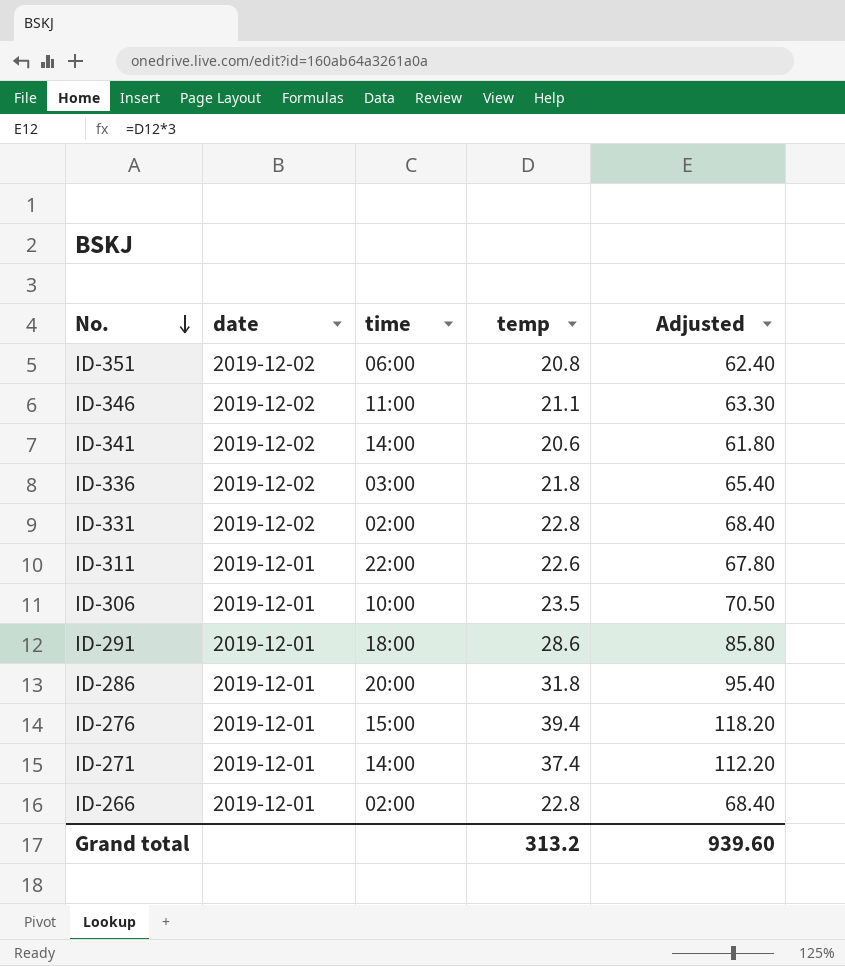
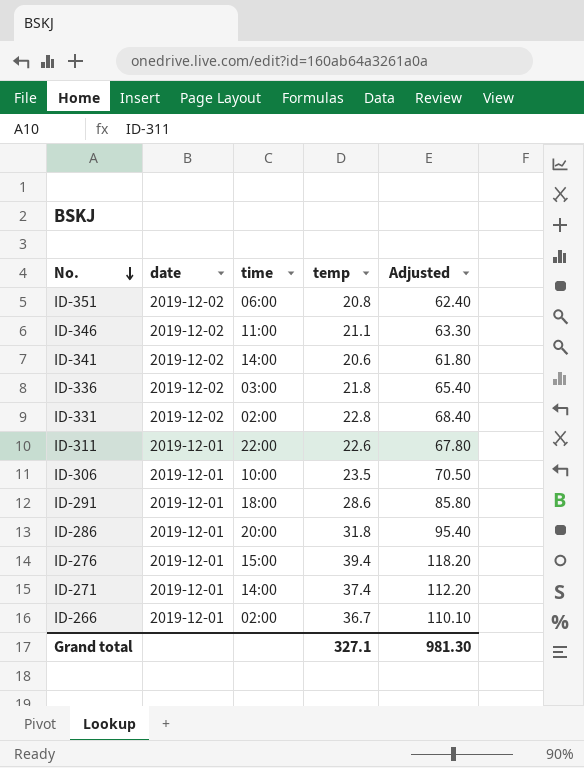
ID-266 | temp: 22.8 -> 36.7
ID-266 | Adjusted: 68.40 -> 110.10
Grand total | temp: 313.2 -> 327.1
Grand total | Adjusted: 939.60 -> 981.30

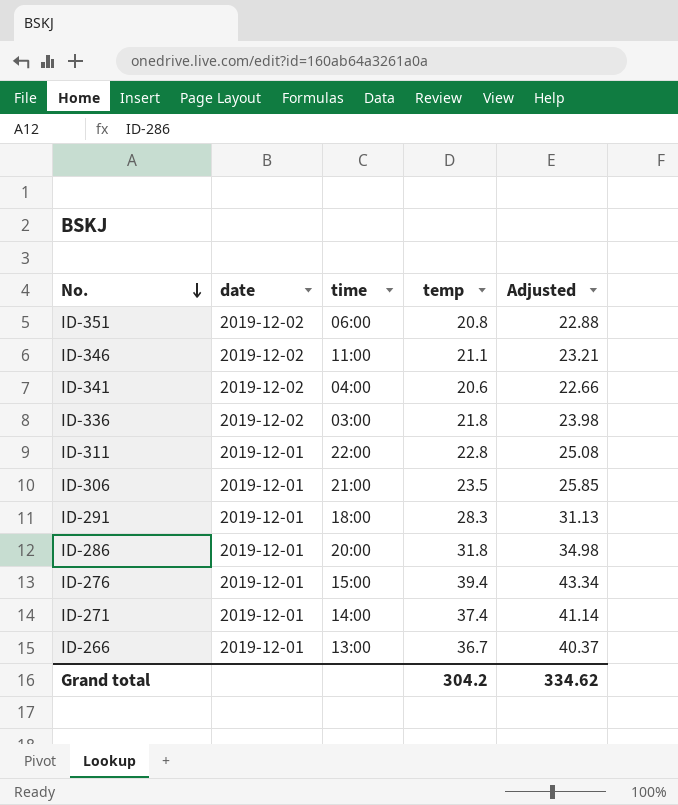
column Adjusted | formula: [temp] * 3 -> [temp] * 1.1
row ID-331: 2019-12-02 | 02:00 | 22.8 | 68.40 -> none
ID-341 | time: 14:00 -> 04:00
ID-311 | temp: 22.6 -> 22.8
ID-306 | time: 10:00 -> 21:00
ID-291 | temp: 28.6 -> 28.3
ID-266 | time: 02:00 -> 13:00
Grand total | temp: 327.1 -> 304.2
Grand total | Adjusted: 981.30 -> 334.62

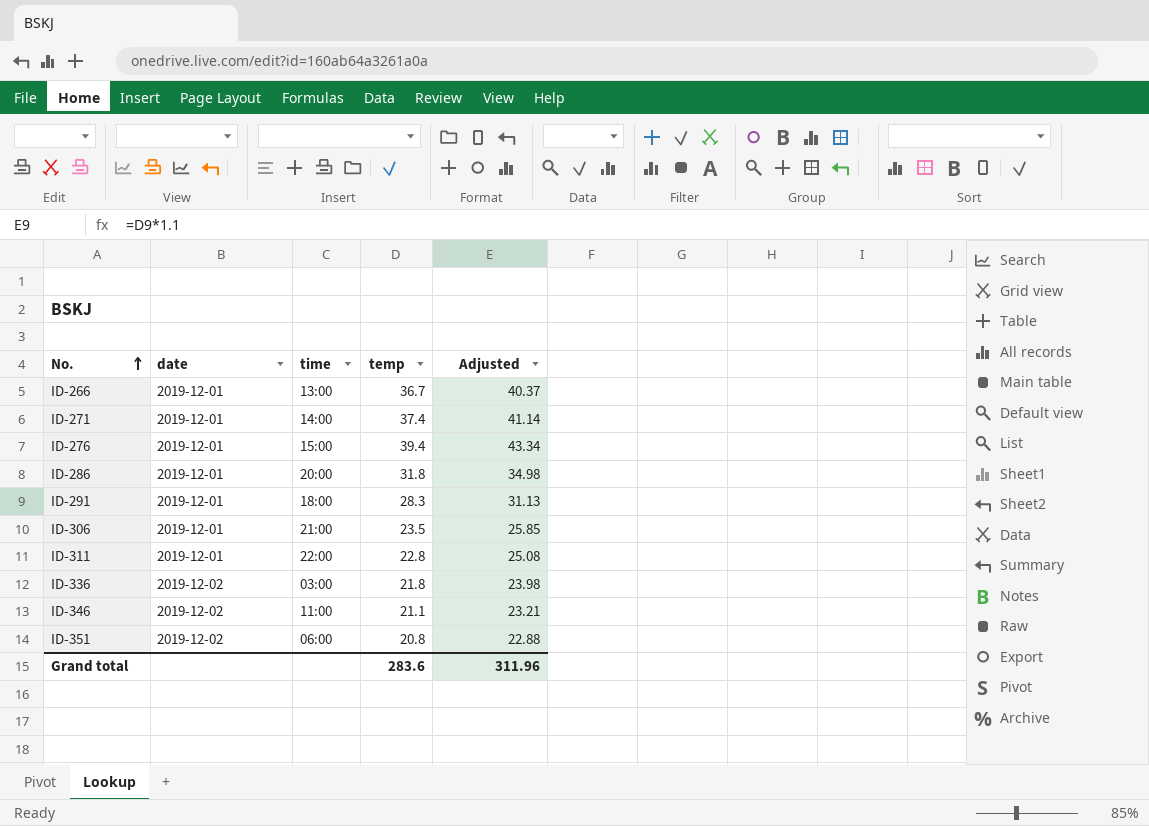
row order: No. descending -> No. ascending
row ID-341: 2019-12-02 | 04:00 | 20.6 | 22.66 -> none
Grand total | temp: 304.2 -> 283.6
Grand total | Adjusted: 334.62 -> 311.96

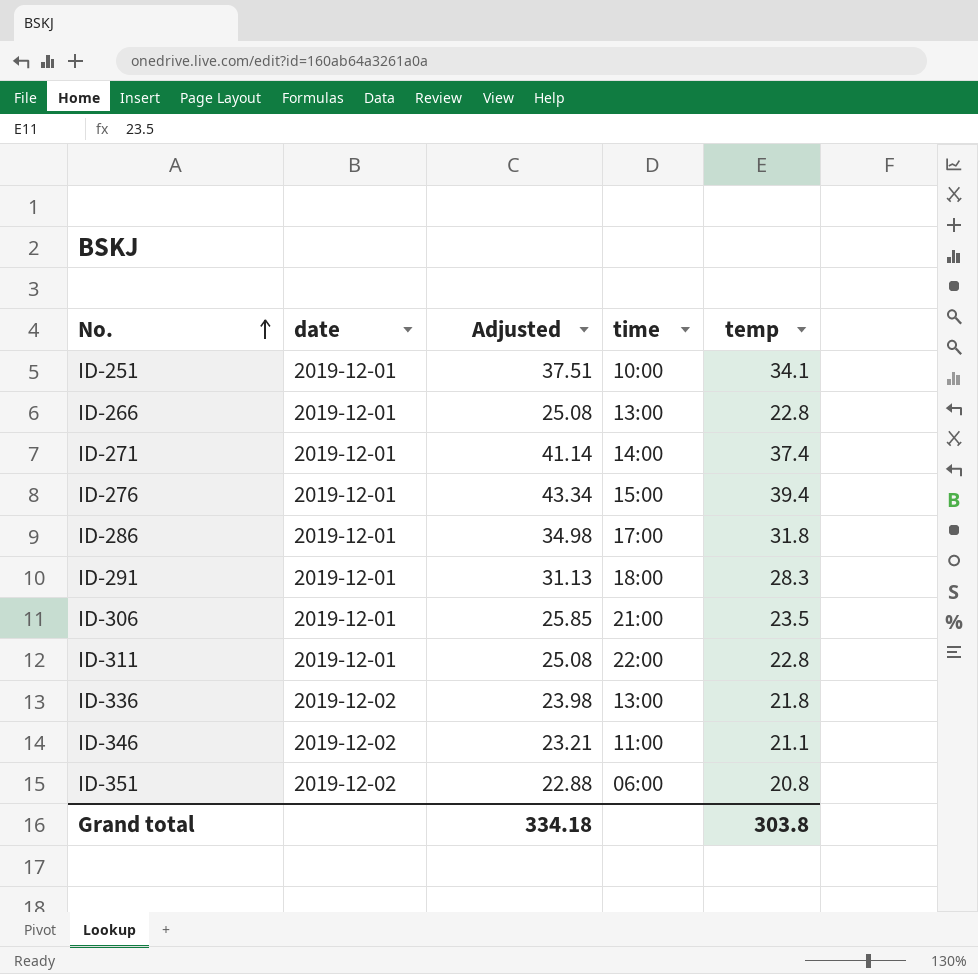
column Adjusted | position: 5 -> 3
row ID-251: none -> 2019-12-01 | 37.51 | 10:00 | 34.1
ID-266 | Adjusted: 40.37 -> 25.08
ID-266 | temp: 36.7 -> 22.8
ID-286 | time: 20:00 -> 17:00
ID-336 | time: 03:00 -> 13:00
Grand total | Adjusted: 311.96 -> 334.18
Grand total | temp: 283.6 -> 303.8

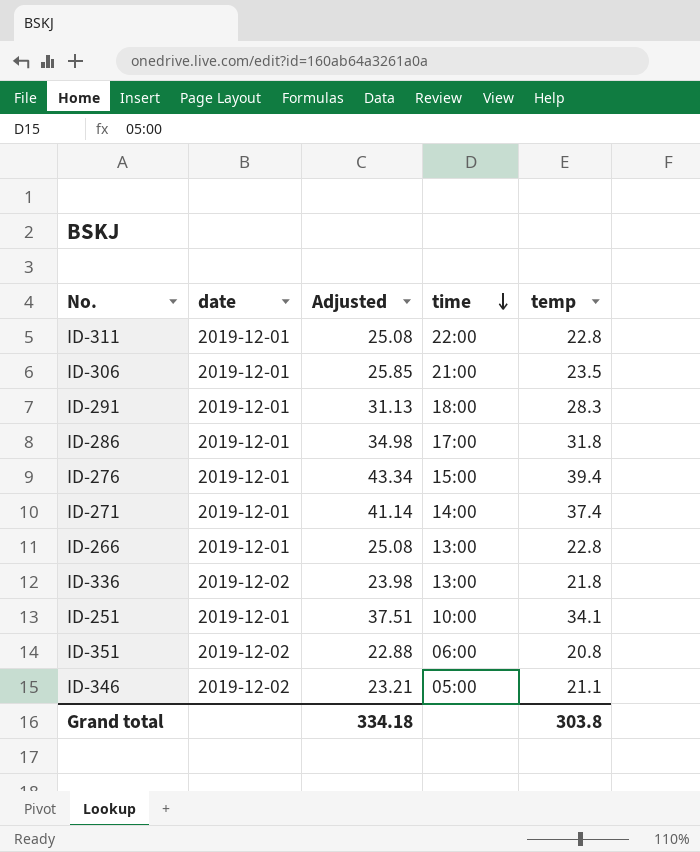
row order: No. ascending -> time descending
ID-346 | time: 11:00 -> 05:00

